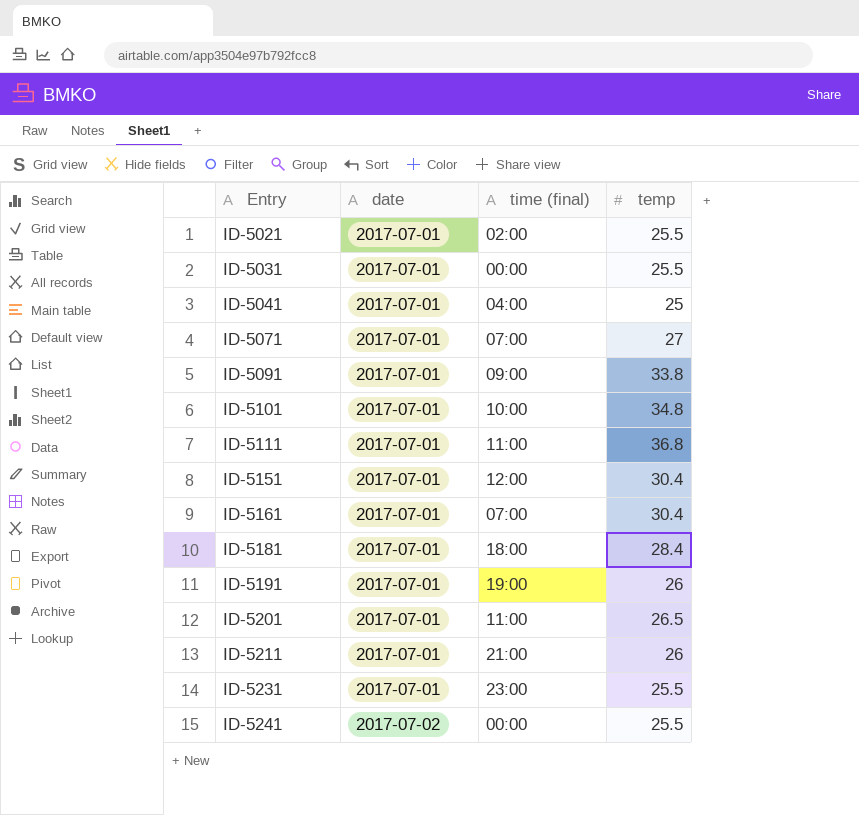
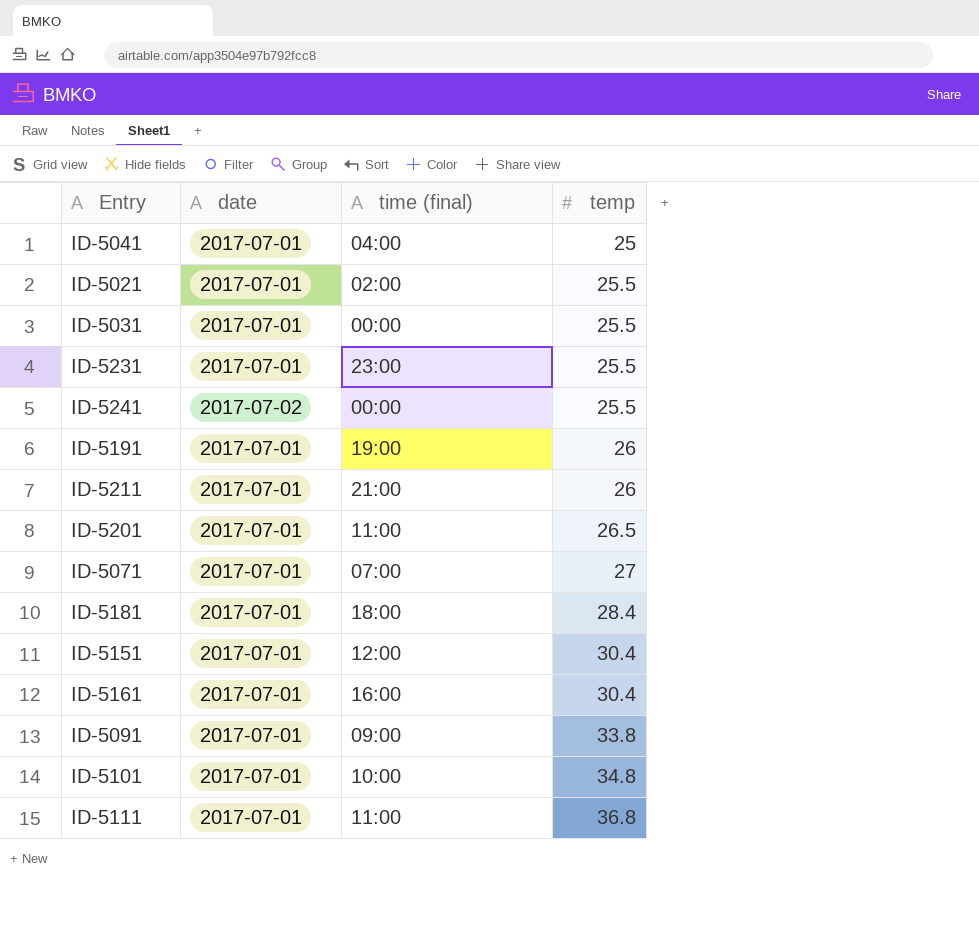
row order: Entry ascending -> temp ascending
ID-5161 | time (final): 07:00 -> 16:00

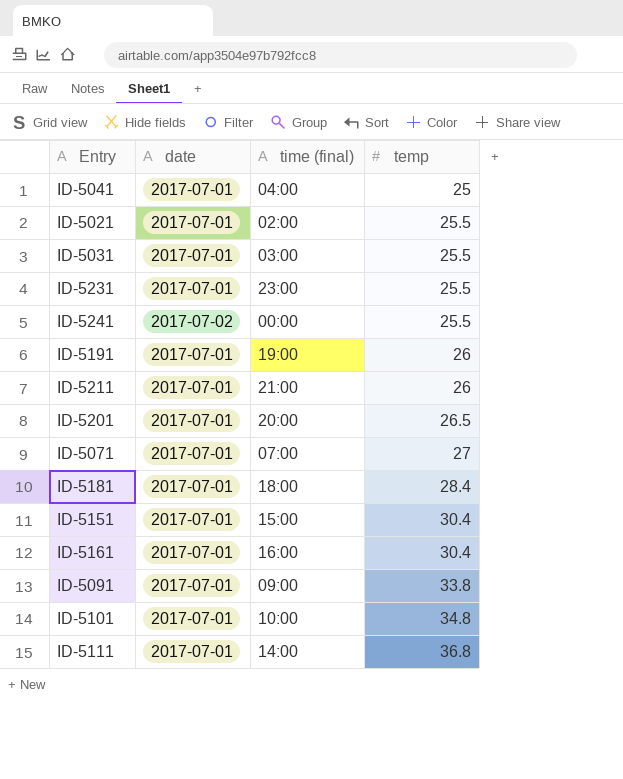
ID-5031 | time (final): 00:00 -> 03:00
ID-5201 | time (final): 11:00 -> 20:00
ID-5151 | time (final): 12:00 -> 15:00
ID-5111 | time (final): 11:00 -> 14:00

